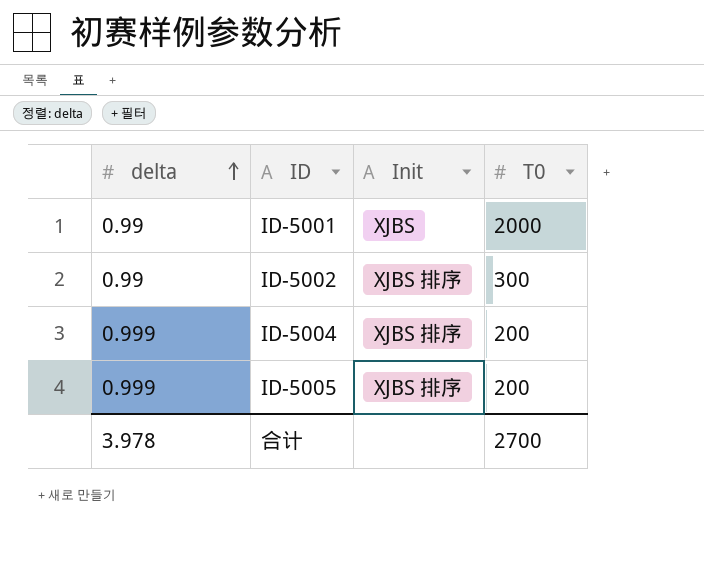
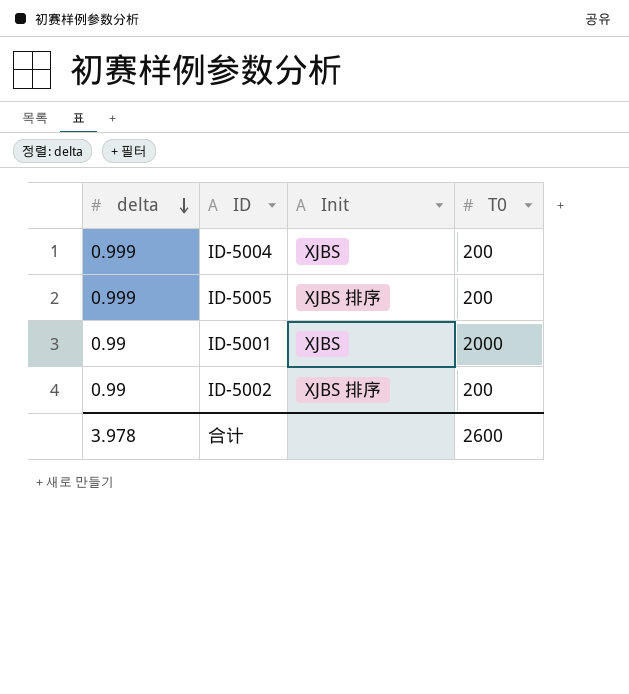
row order: delta ascending -> delta descending
ID-5004 | Init: XJBS 排序 -> XJBS
ID-5002 | T0: 300 -> 200
合计 | T0: 2700 -> 2600

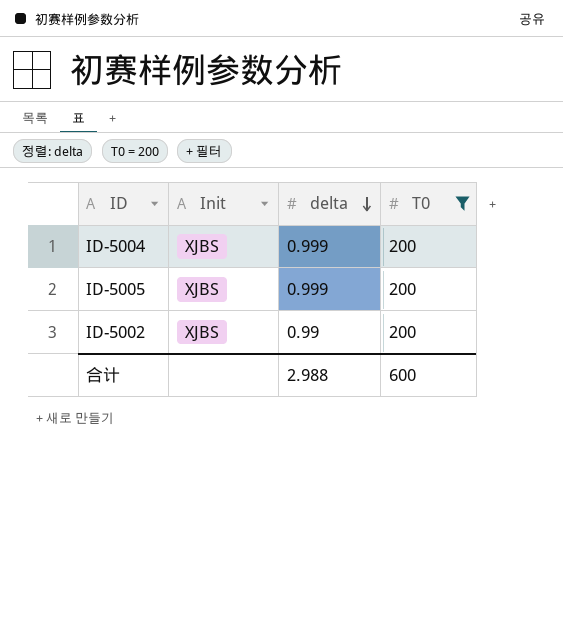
filter: none -> T0 = 200
column delta | position: 1 -> 3
ID-5005 | Init: XJBS 排序 -> XJBS
ID-5002 | Init: XJBS 排序 -> XJBS
合计 | delta: 3.978 -> 2.988
合计 | T0: 2600 -> 600

